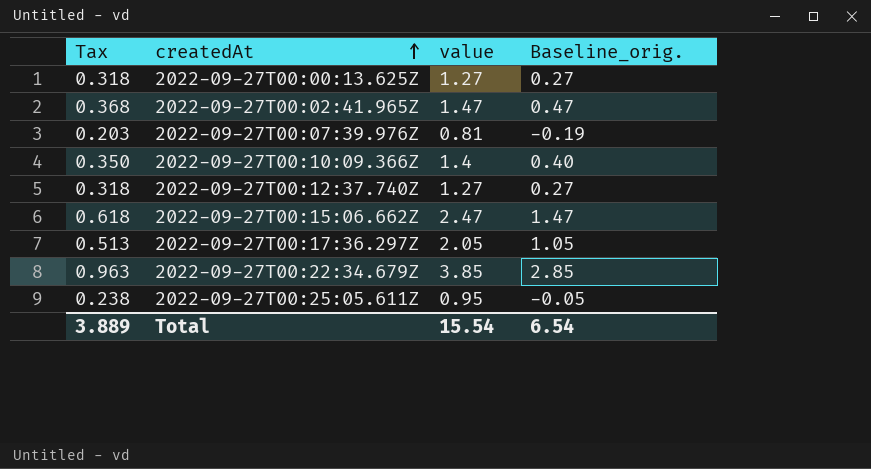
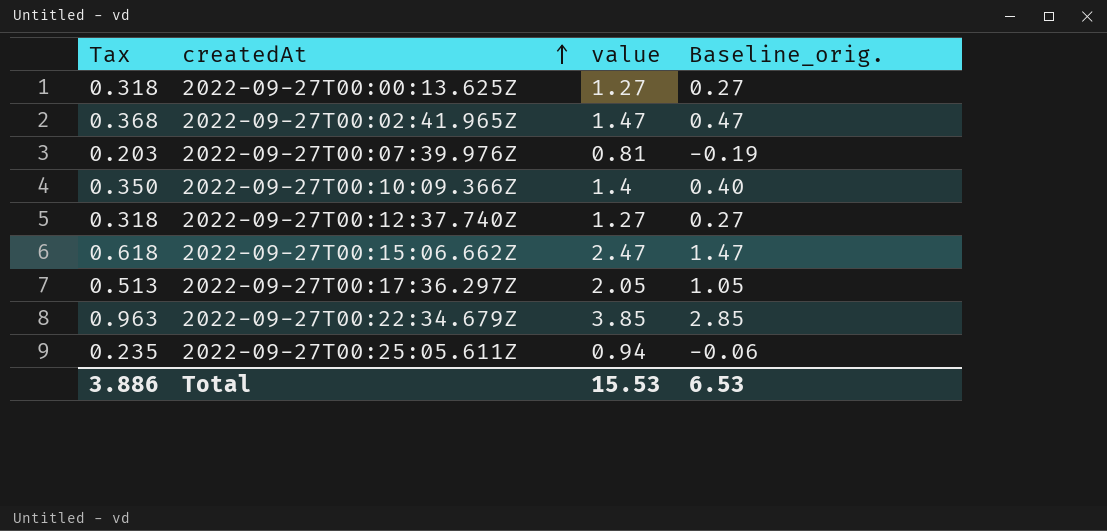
2022-09-27T00:25:05.611Z | Tax: 0.238 -> 0.235
2022-09-27T00:25:05.611Z | value: 0.95 -> 0.94
2022-09-27T00:25:05.611Z | Baseline_orig.: -0.05 -> -0.06
Total | Tax: 3.889 -> 3.886
Total | value: 15.54 -> 15.53
Total | Baseline_orig.: 6.54 -> 6.53

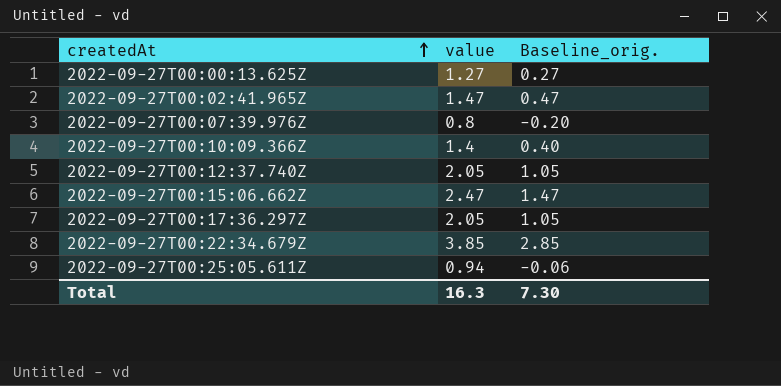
column Tax | formula: [value] * 0.25 -> none
2022-09-27T00:07:39.976Z | value: 0.81 -> 0.8
2022-09-27T00:07:39.976Z | Baseline_orig.: -0.19 -> -0.20
2022-09-27T00:12:37.740Z | value: 1.27 -> 2.05
2022-09-27T00:12:37.740Z | Baseline_orig.: 0.27 -> 1.05
Total | value: 15.53 -> 16.3
Total | Baseline_orig.: 6.53 -> 7.30

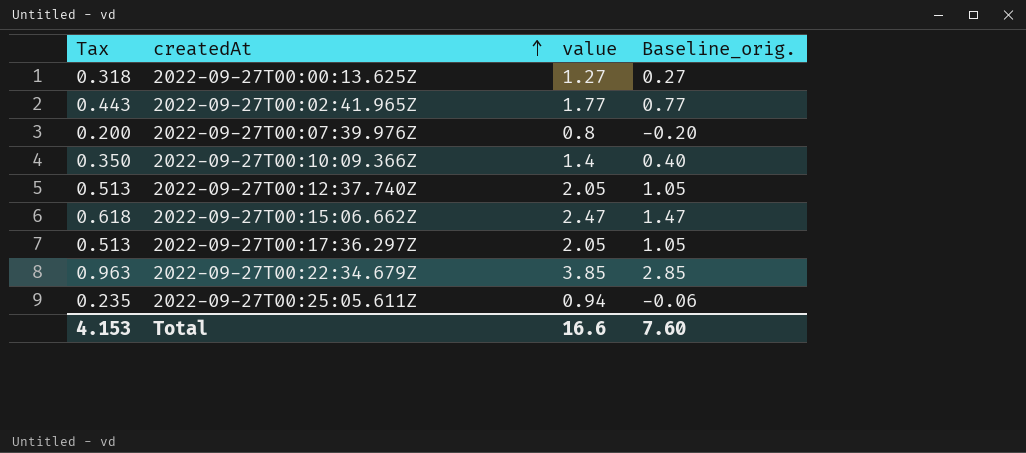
column Tax | formula: none -> [value] * 0.25
2022-09-27T00:02:41.965Z | value: 1.47 -> 1.77
2022-09-27T00:02:41.965Z | Baseline_orig.: 0.47 -> 0.77
Total | value: 16.3 -> 16.6
Total | Baseline_orig.: 7.30 -> 7.60

